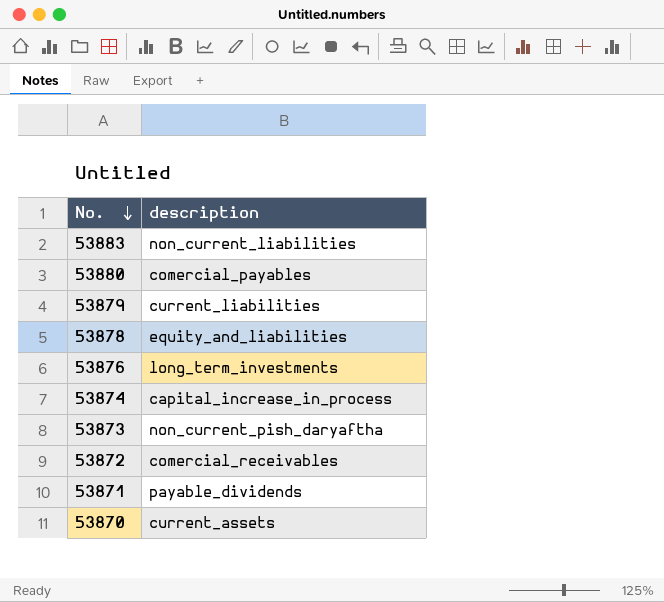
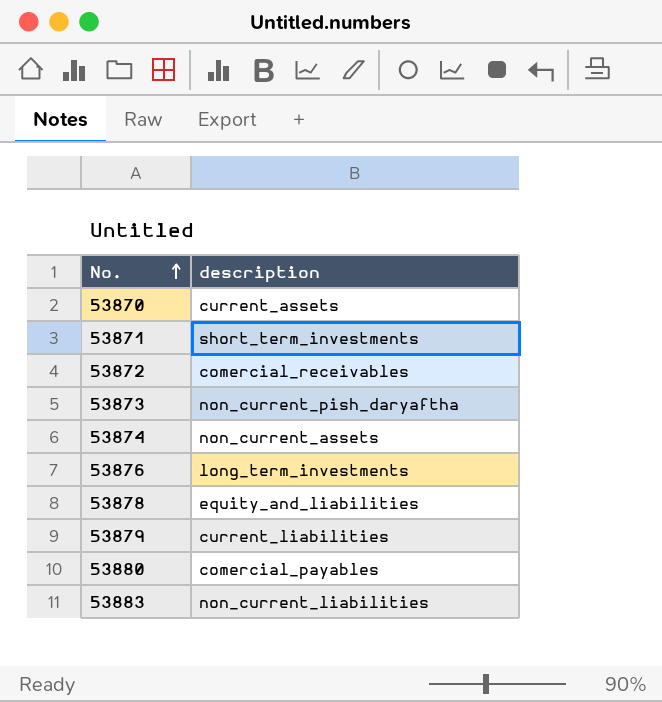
row order: No. descending -> No. ascending
53871 | description: payable_dividends -> short_term_investments
53874 | description: capital_increase_in_process -> non_current_assets

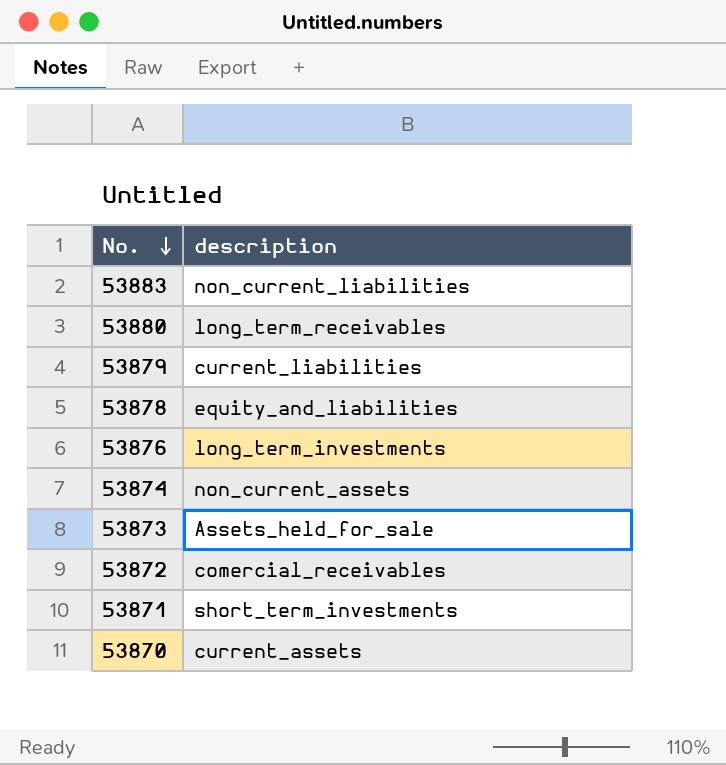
row order: No. ascending -> No. descending
53880 | description: comercial_payables -> long_term_receivables
53873 | description: non_current_pish_daryaftha -> Assets_held_for_sale

